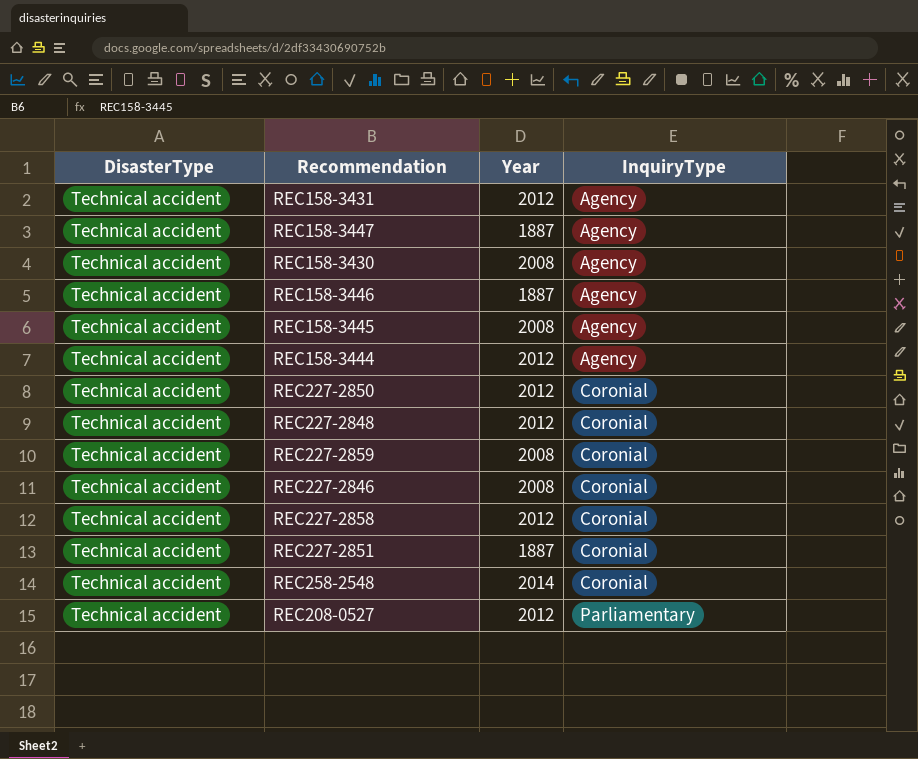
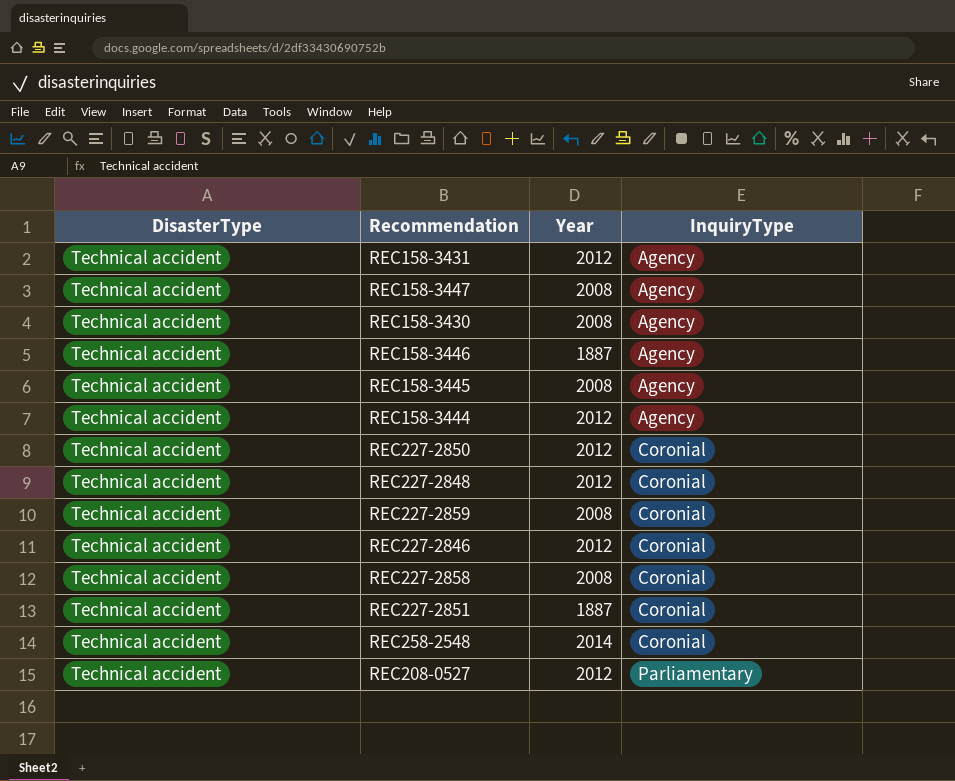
REC158-3447 | Year: 1887 -> 2008
REC227-2846 | Year: 2008 -> 2012
REC227-2858 | Year: 2012 -> 2008

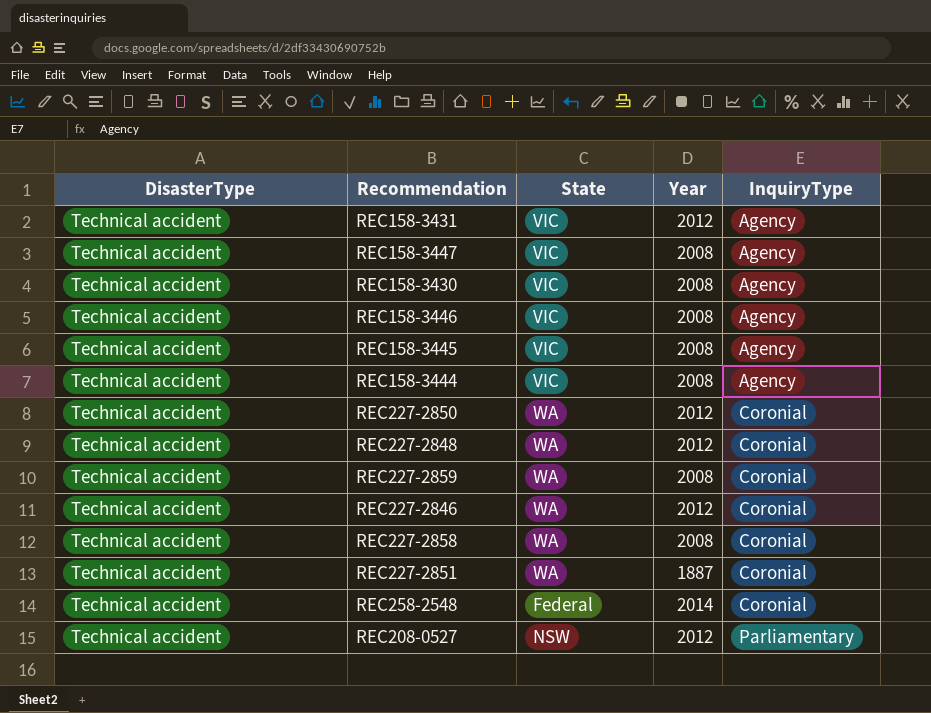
column State | position: none -> 3
REC158-3446 | Year: 1887 -> 2008
REC158-3444 | Year: 2012 -> 2008

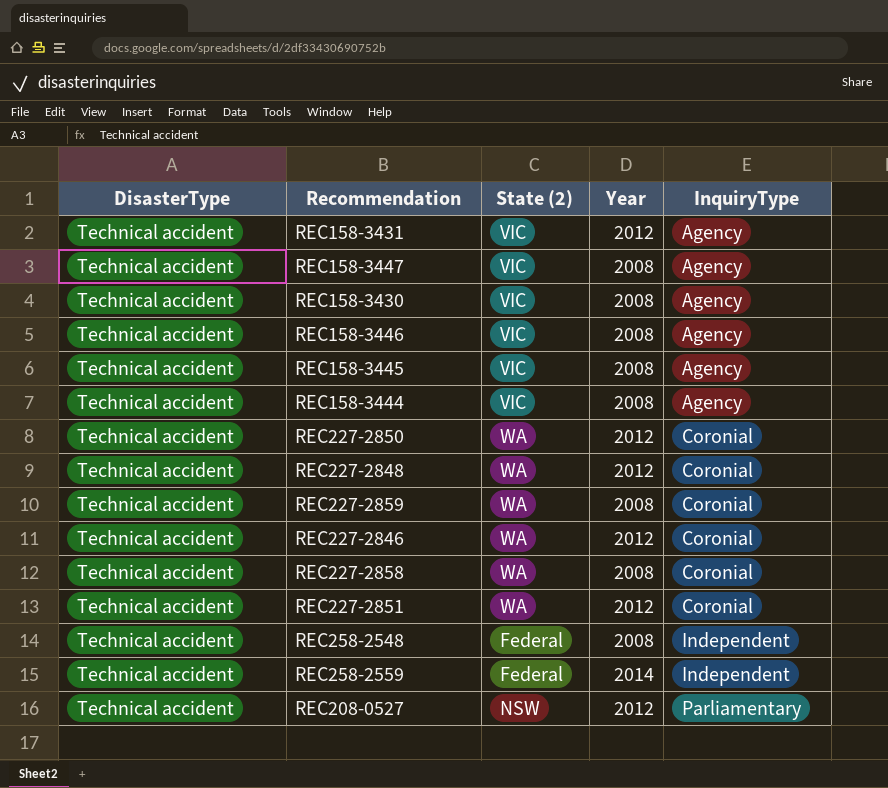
column name: State -> State (2)
REC227-2851 | Year: 1887 -> 2012
REC258-2548 | Year: 2014 -> 2008
REC258-2548 | InquiryType: Coronial -> Independent
row REC258-2559: none -> Technical accident | Federal | 2014 | Independent

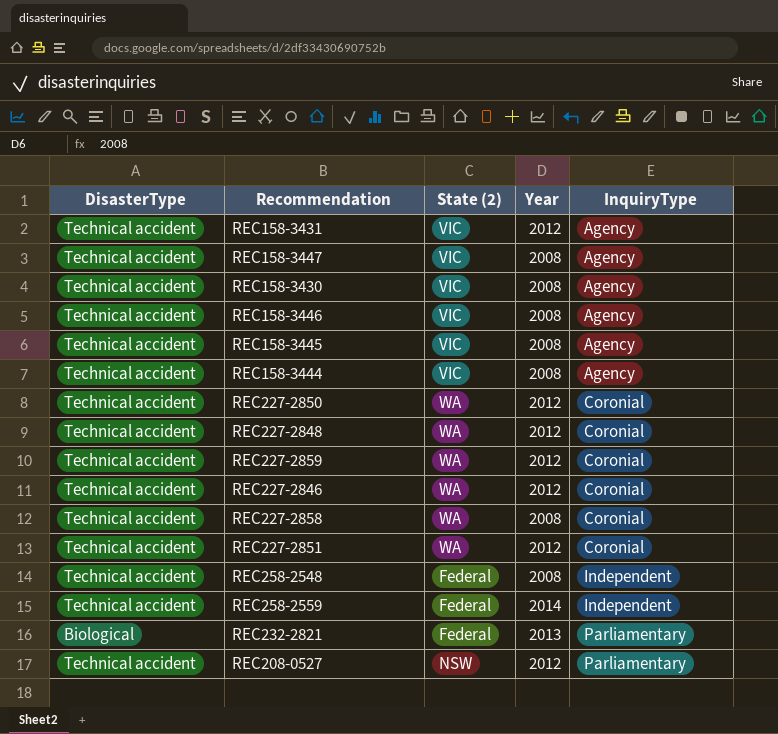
REC227-2859 | Year: 2008 -> 2012
row REC232-2821: none -> Biological | Federal | 2013 | Parliamentary

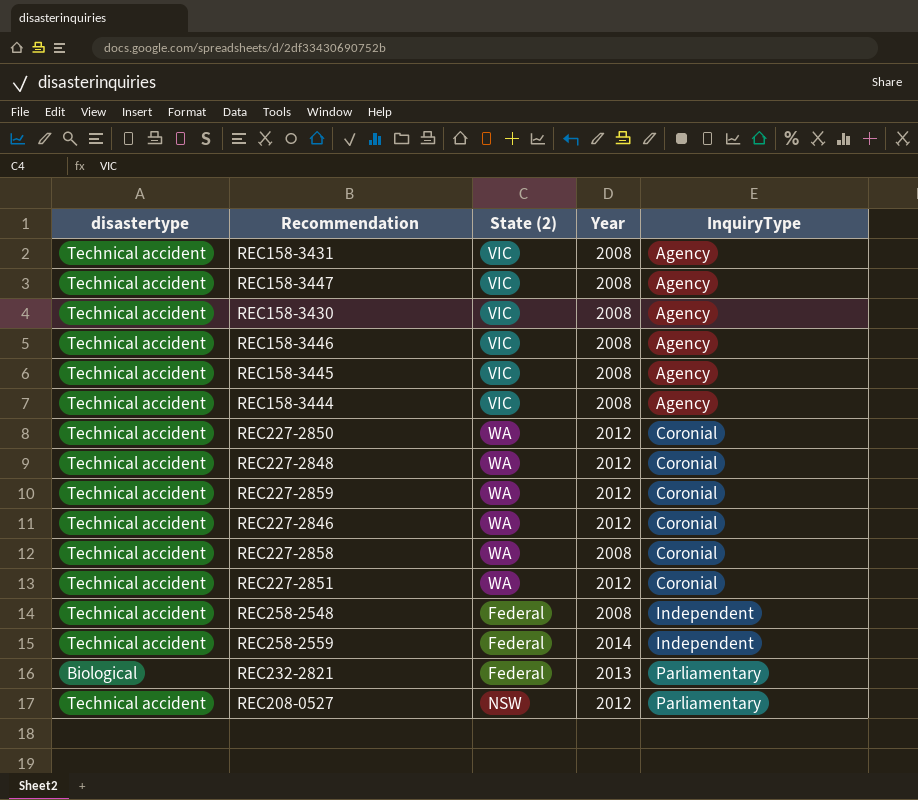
column name: DisasterType -> disastertype
REC158-3431 | Year: 2012 -> 2008

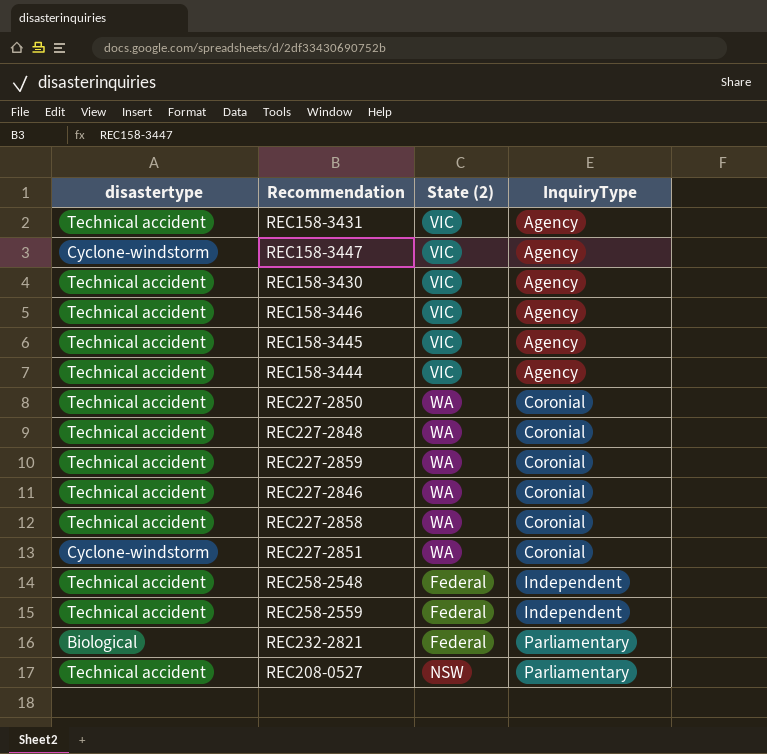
column Year | position: 4 -> none
REC158-3447 | disastertype: Technical accident -> Cyclone-windstorm
REC227-2851 | disastertype: Technical accident -> Cyclone-windstorm

